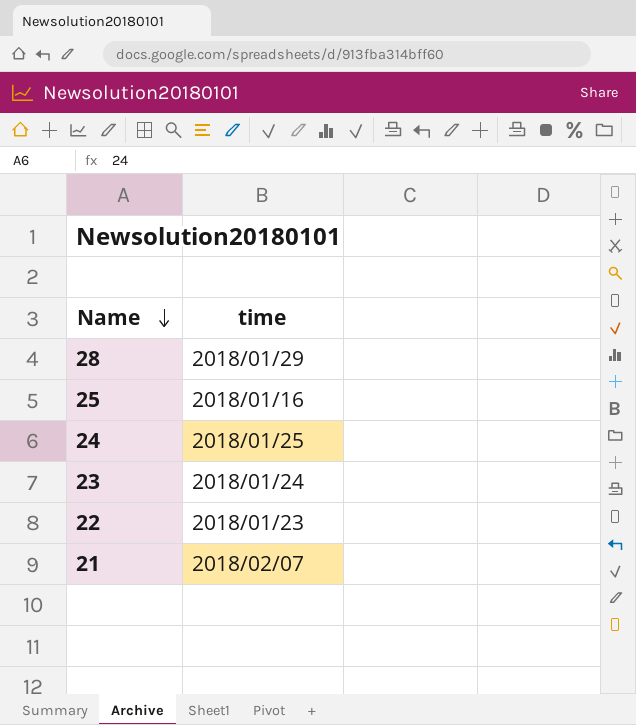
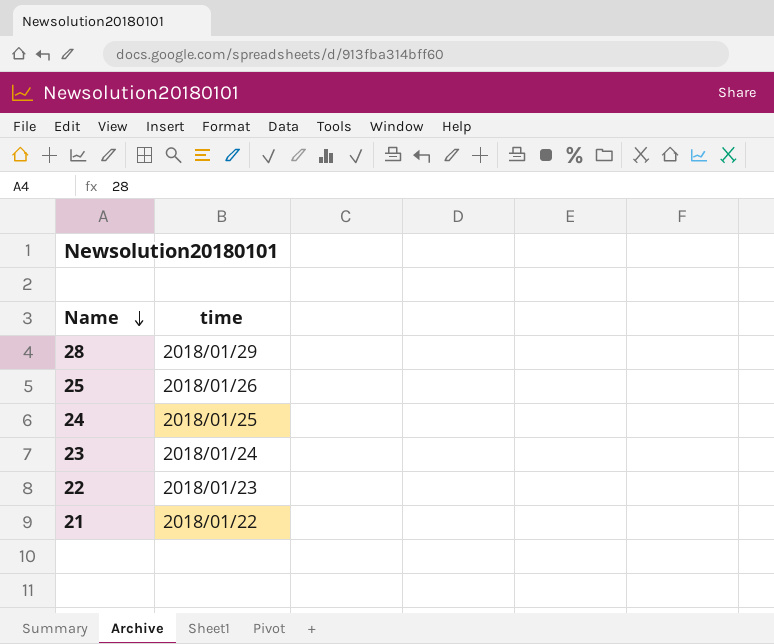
25 | time: 2018/01/16 -> 2018/01/26
21 | time: 2018/02/07 -> 2018/01/22

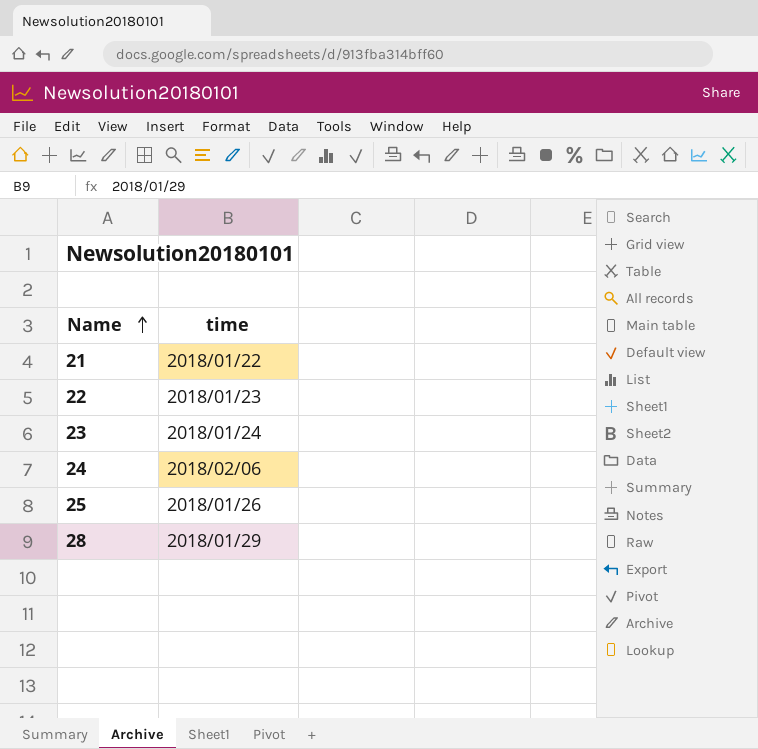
row order: Name descending -> Name ascending
24 | time: 2018/01/25 -> 2018/02/06

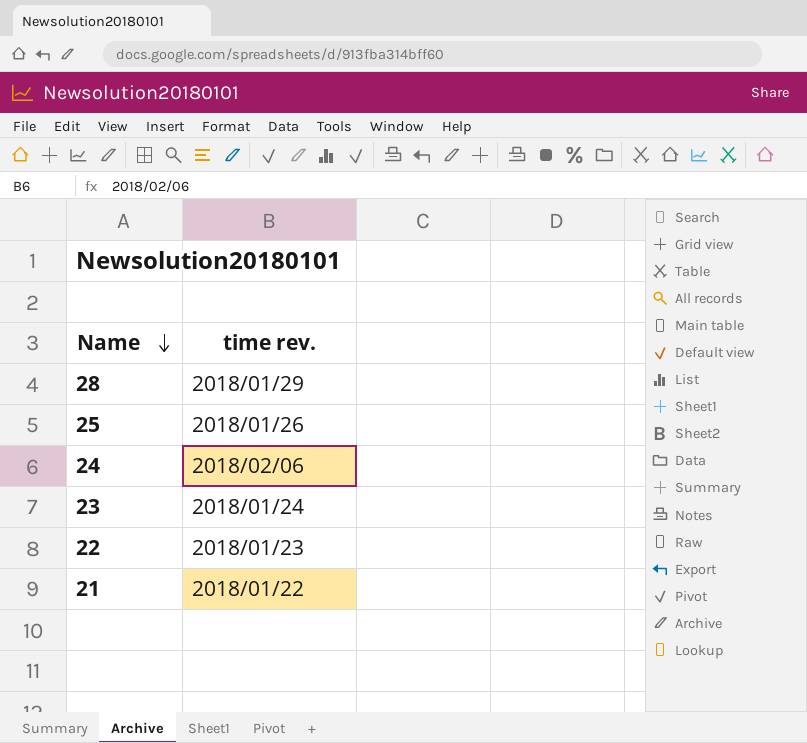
row order: Name ascending -> Name descending
column name: time -> time rev.

